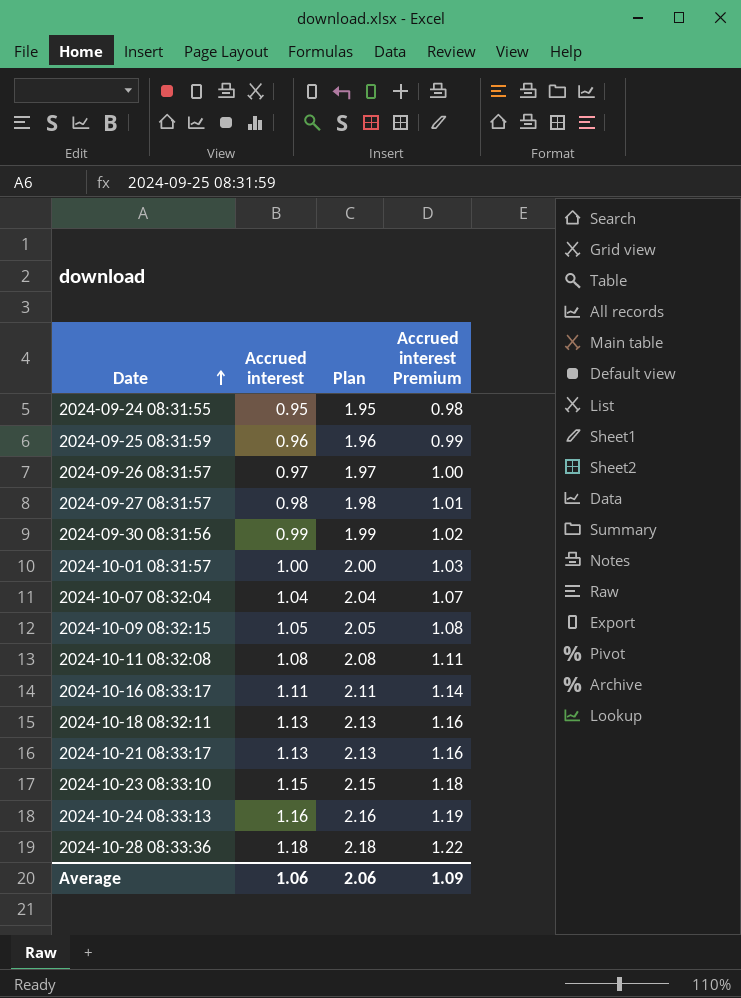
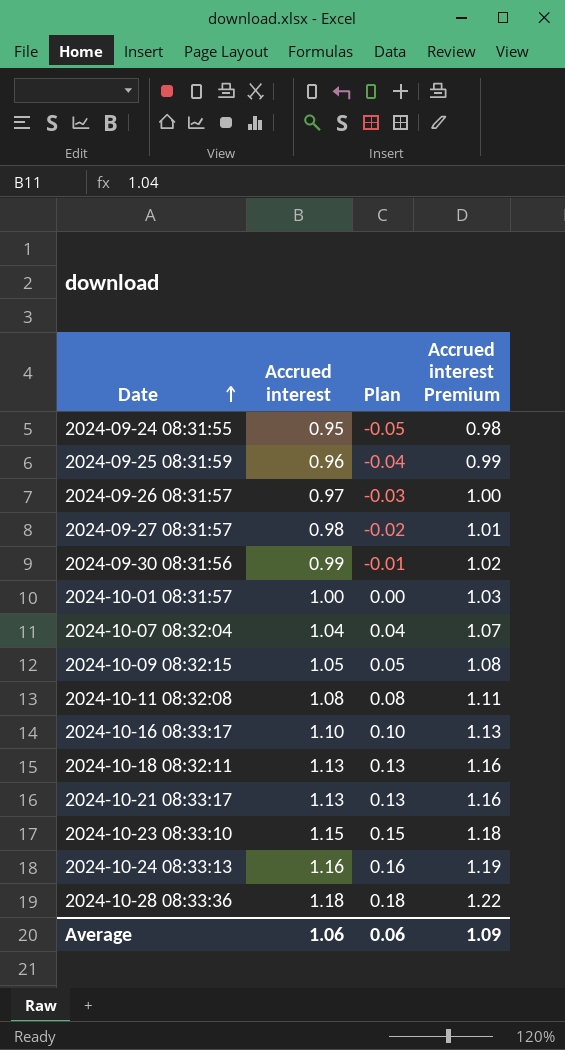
column Plan | formula: [Accrued interest] + 1 -> [Accrued interest] - 1
2024-10-16 08:33:17 | Accrued interest: 1.11 -> 1.10
2024-10-16 08:33:17 | Accrued interest Premium: 1.14 -> 1.13
Average | Plan: 2.06 -> 0.06

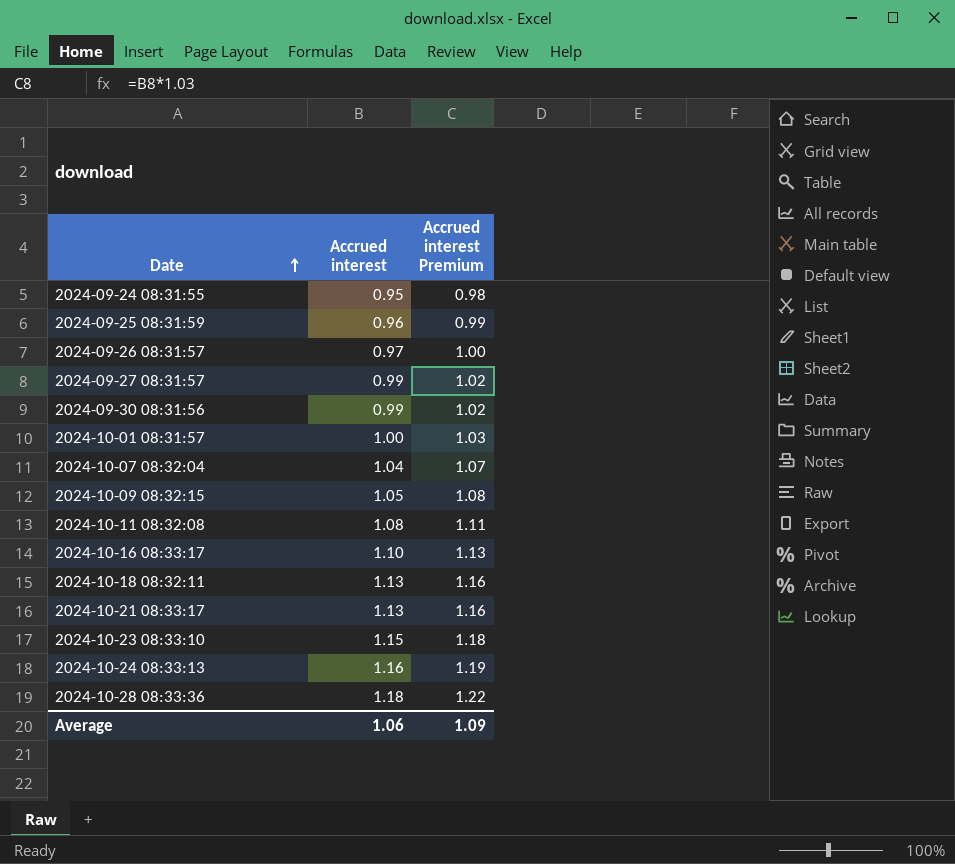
column Plan | formula: [Accrued interest] - 1 -> none
2024-09-27 08:31:57 | Accrued interest: 0.98 -> 0.99
2024-09-27 08:31:57 | Accrued interest Premium: 1.01 -> 1.02

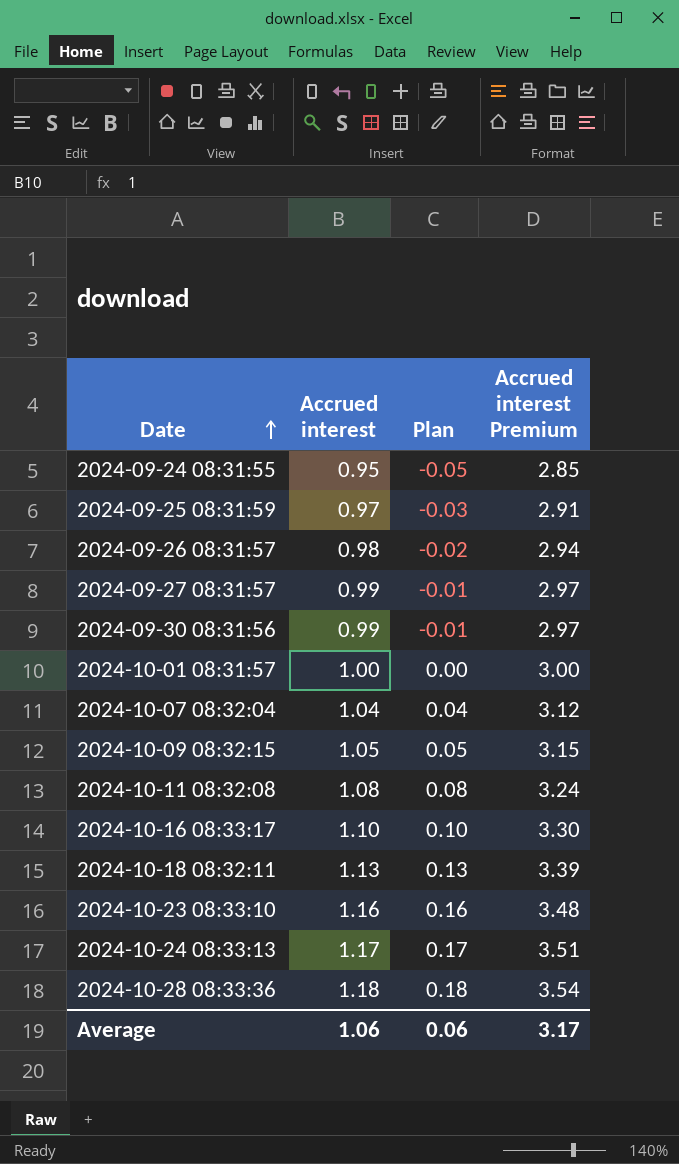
column Plan | formula: none -> [Accrued interest] - 1
column Accrued interest Premium | formula: [Accrued interest] * 1.03 -> [Accrued interest] * 3
row 2024-10-21 08:33:17: 1.13 | 1.16 -> none
2024-09-25 08:31:59 | Accrued interest: 0.96 -> 0.97
2024-09-26 08:31:57 | Accrued interest: 0.97 -> 0.98
2024-10-23 08:33:10 | Accrued interest: 1.15 -> 1.16
2024-10-24 08:33:13 | Accrued interest: 1.16 -> 1.17
Average | Accrued interest Premium: 1.09 -> 3.17

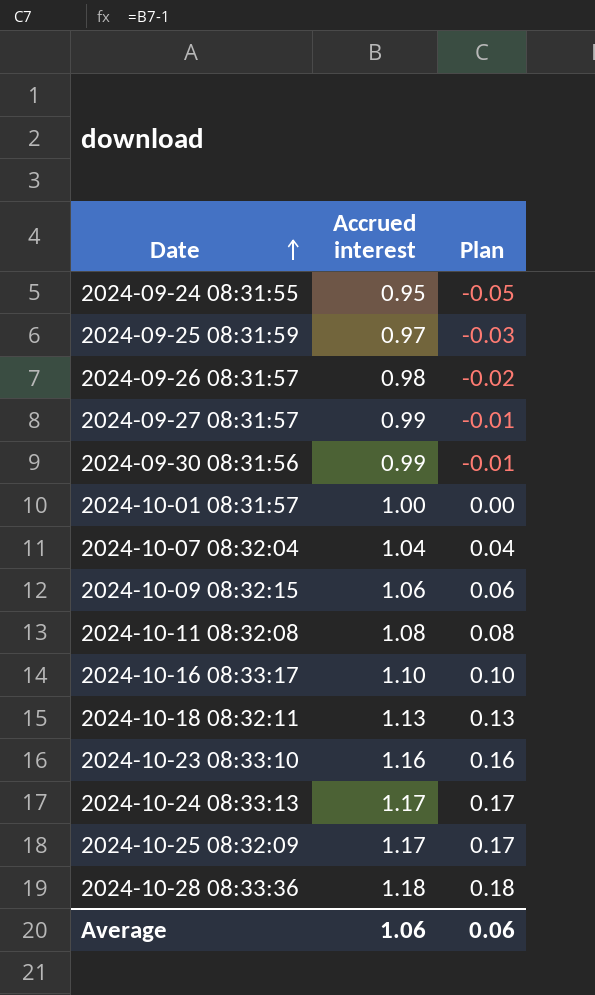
column Accrued interest Premium | formula: [Accrued interest] * 3 -> none
2024-10-09 08:32:15 | Accrued interest: 1.05 -> 1.06
2024-10-09 08:32:15 | Plan: 0.05 -> 0.06
row 2024-10-25 08:32:09: none -> 1.17 | 0.17

